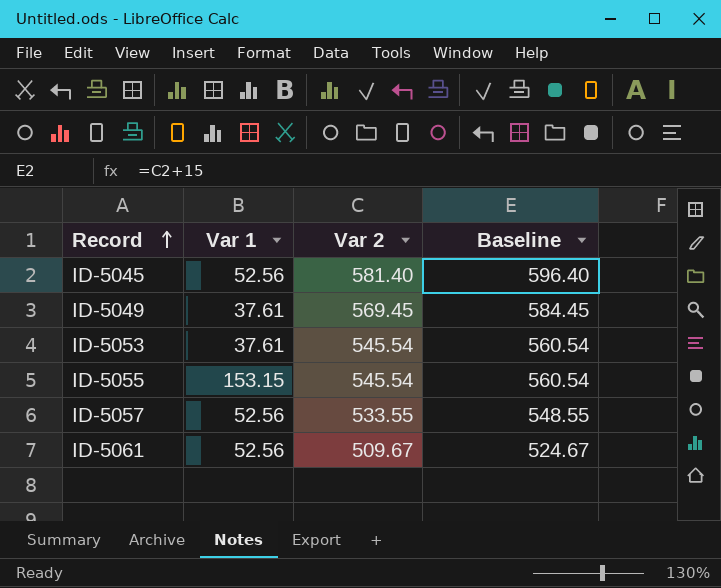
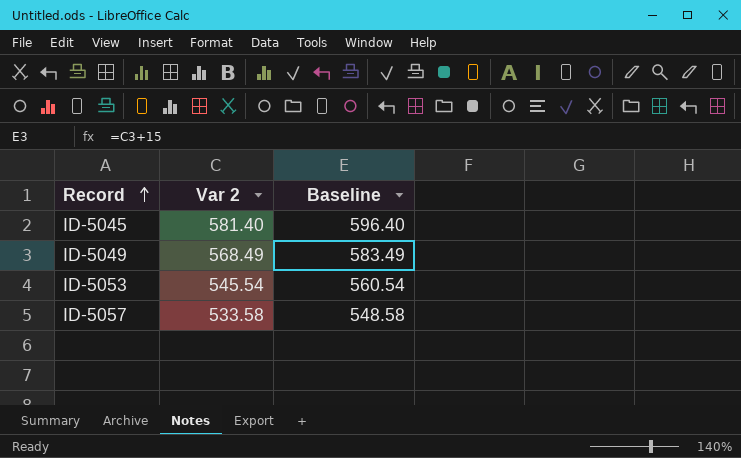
column Var 1 | position: 2 -> none
row ID-5055: 153.15 | 545.54 | 560.54 -> none
row ID-5061: 52.56 | 509.67 | 524.67 -> none
ID-5049 | Var 2: 569.45 -> 568.49
ID-5049 | Baseline: 584.45 -> 583.49
ID-5057 | Var 2: 533.55 -> 533.58
ID-5057 | Baseline: 548.55 -> 548.58

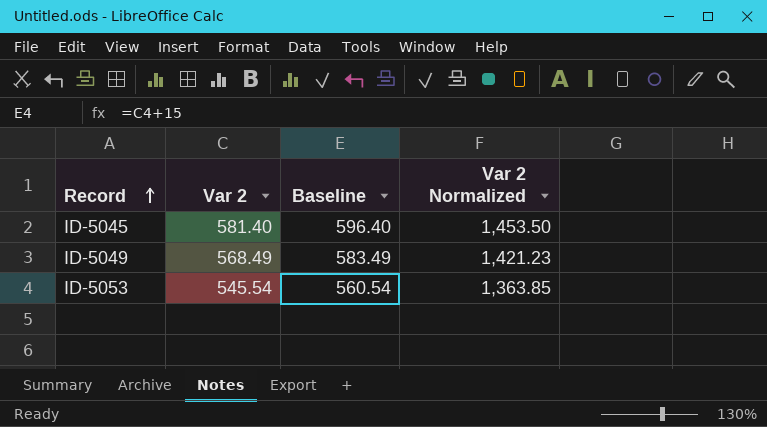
column Var 2 Normalized | formula: none -> [Var 2] * 2.5
row ID-5057: 533.58 | 548.58 -> none

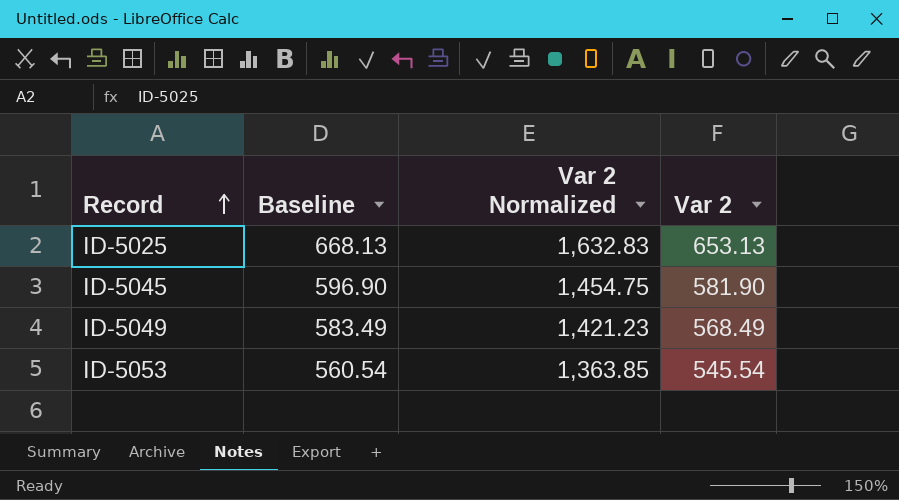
column Var 2 | position: 2 -> 4
row ID-5025: none -> 668.13 | 1,632.83 | 653.13
ID-5045 | Baseline: 596.40 -> 596.90
ID-5045 | Var 2 Normalized: 1,453.50 -> 1,454.75
ID-5045 | Var 2: 581.40 -> 581.90

